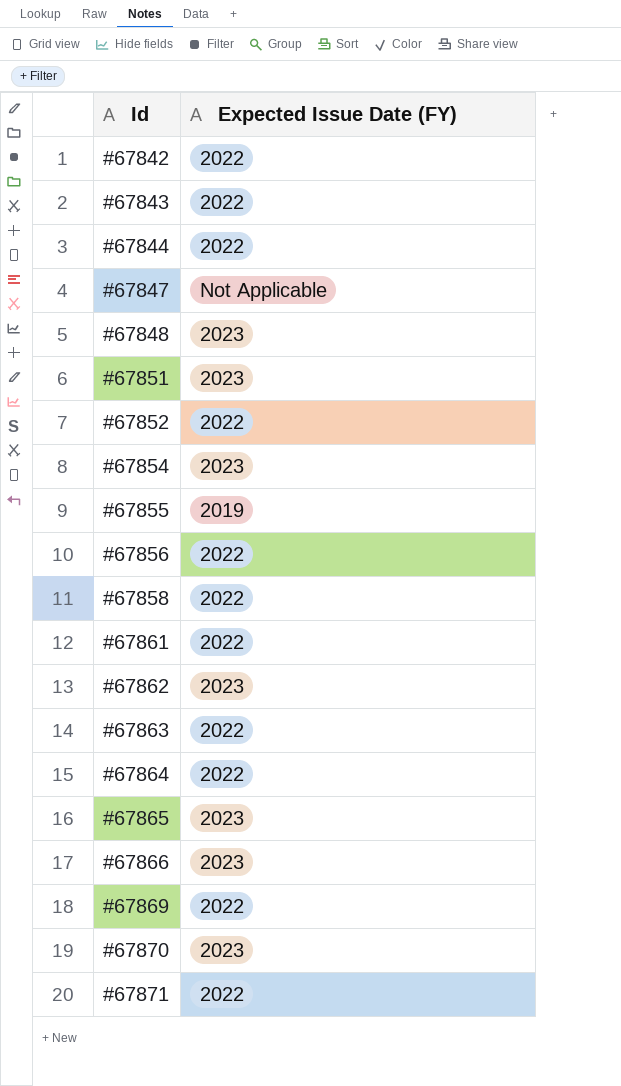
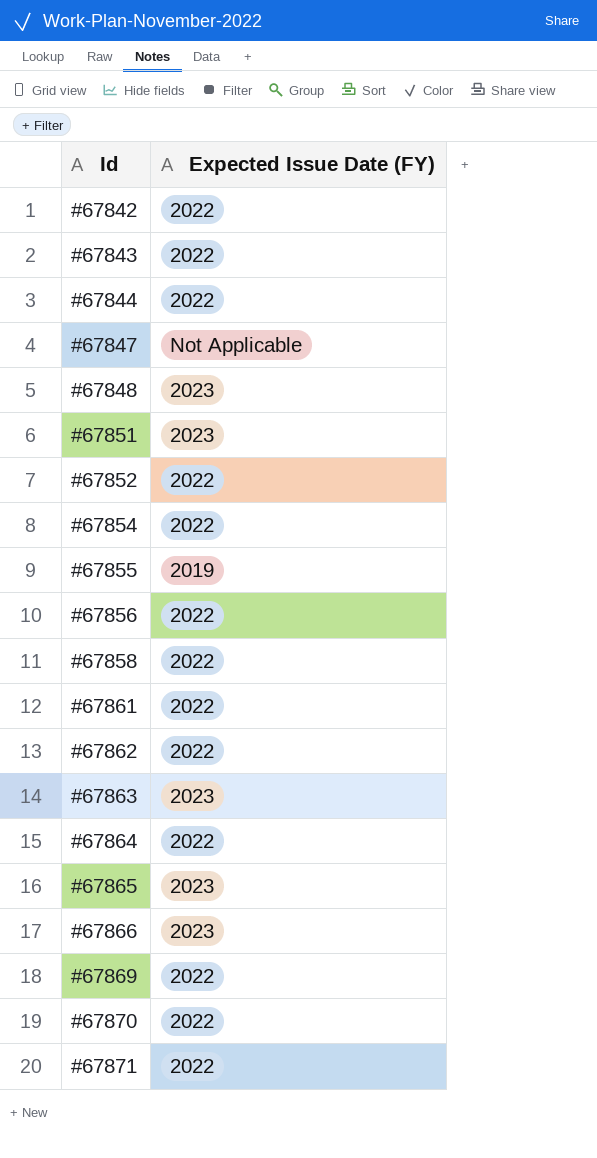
#67854 | Expected Issue Date (FY): 2023 -> 2022
#67862 | Expected Issue Date (FY): 2023 -> 2022
#67863 | Expected Issue Date (FY): 2022 -> 2023
#67870 | Expected Issue Date (FY): 2023 -> 2022

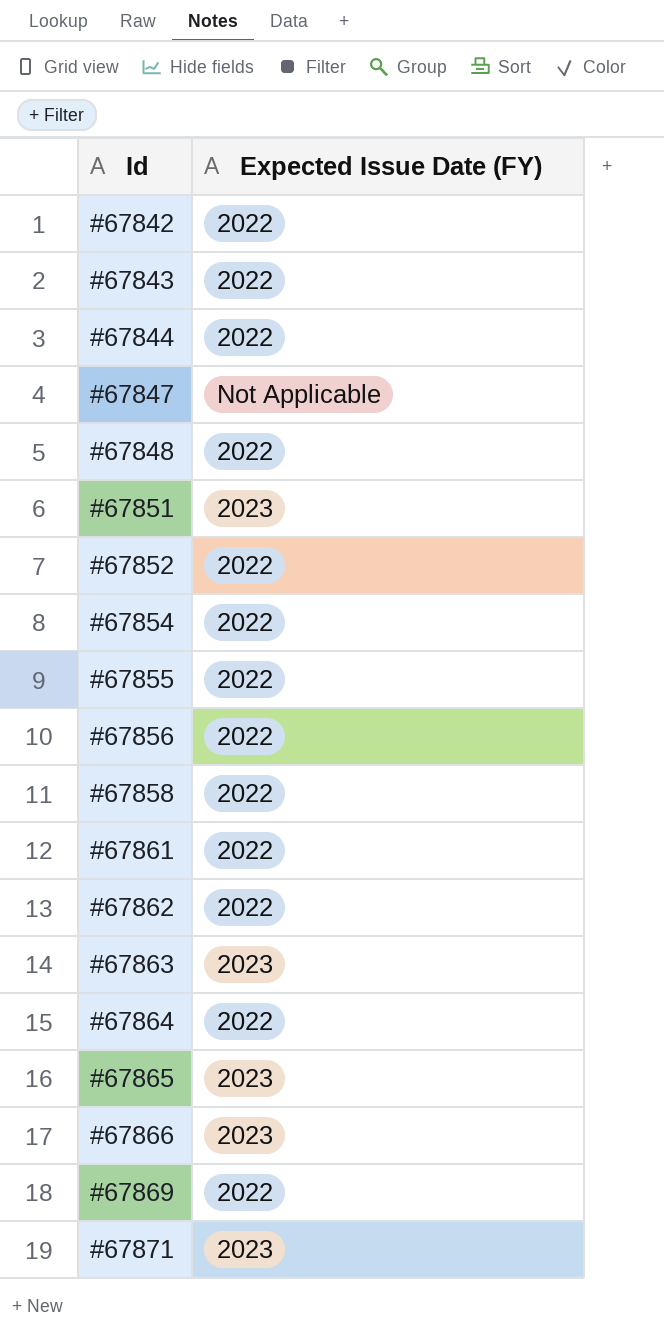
row #67870: 2022 -> none
#67848 | Expected Issue Date (FY): 2023 -> 2022
#67855 | Expected Issue Date (FY): 2019 -> 2022
#67871 | Expected Issue Date (FY): 2022 -> 2023

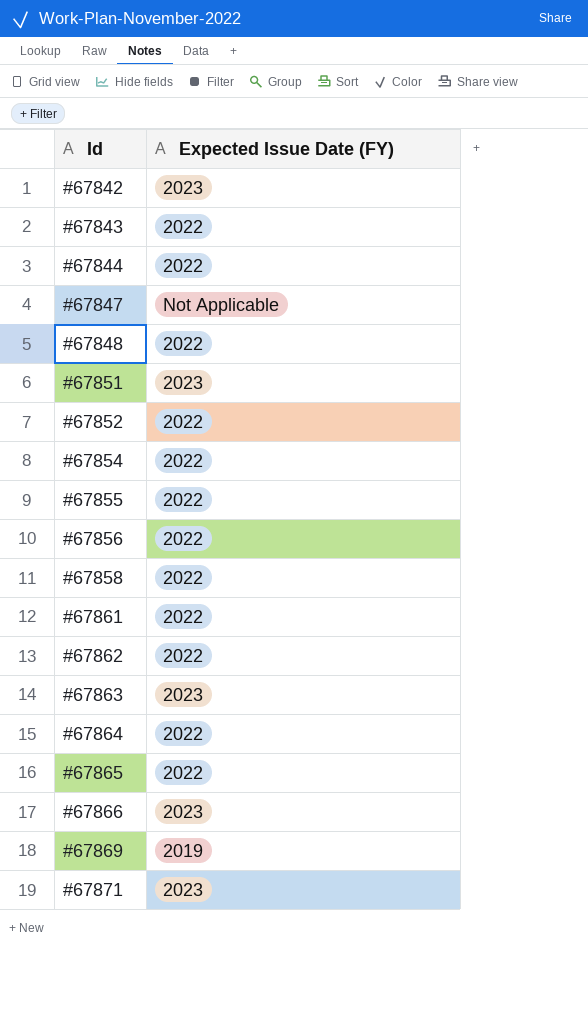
#67842 | Expected Issue Date (FY): 2022 -> 2023
#67865 | Expected Issue Date (FY): 2023 -> 2022
#67869 | Expected Issue Date (FY): 2022 -> 2019

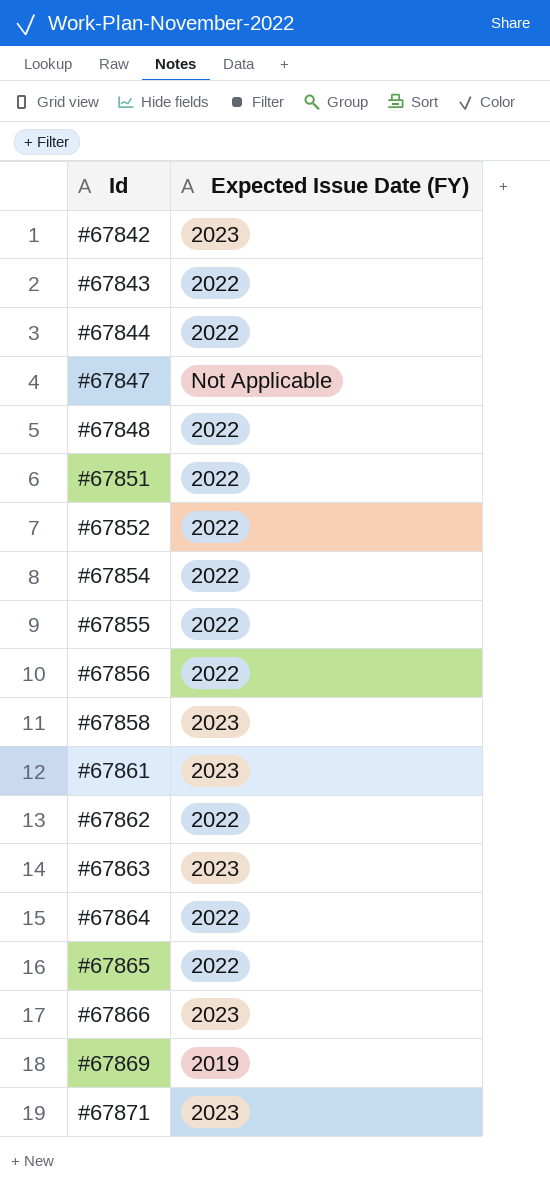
#67851 | Expected Issue Date (FY): 2023 -> 2022
#67858 | Expected Issue Date (FY): 2022 -> 2023
#67861 | Expected Issue Date (FY): 2022 -> 2023

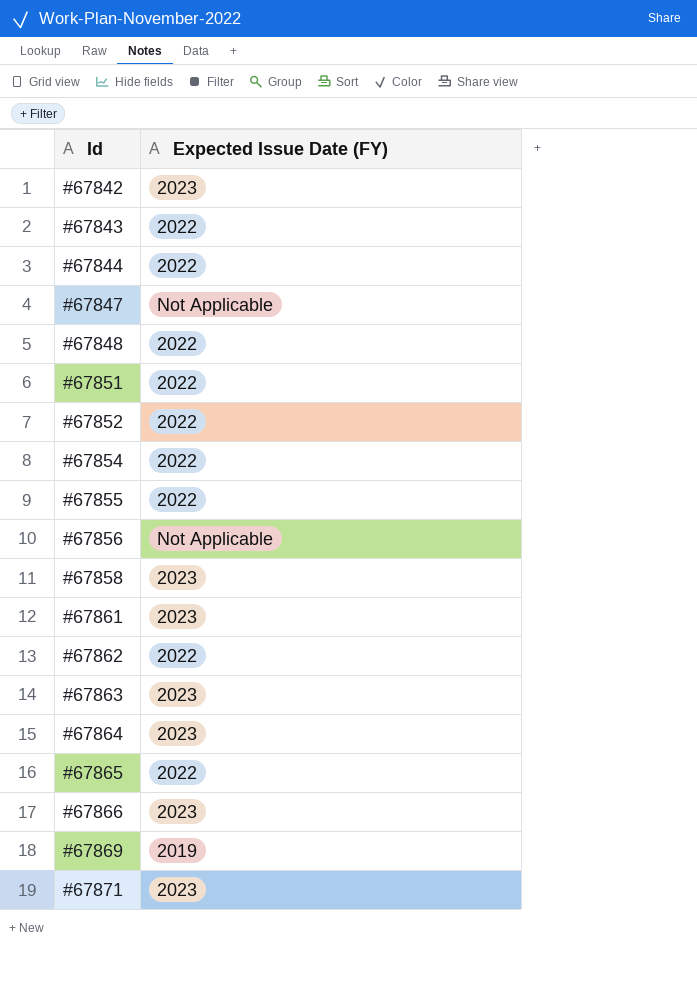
#67856 | Expected Issue Date (FY): 2022 -> Not Applicable
#67864 | Expected Issue Date (FY): 2022 -> 2023

